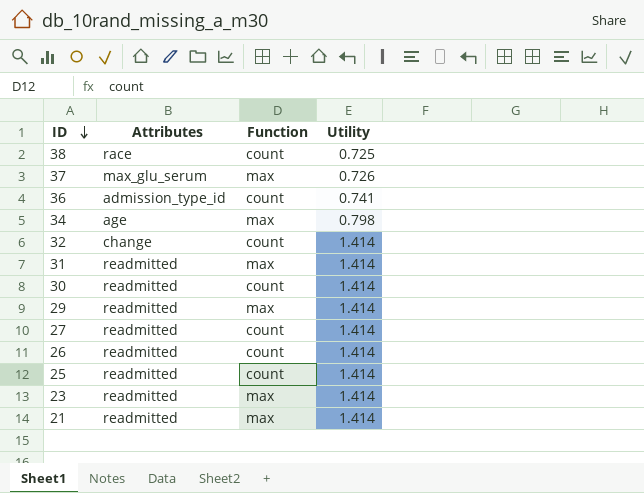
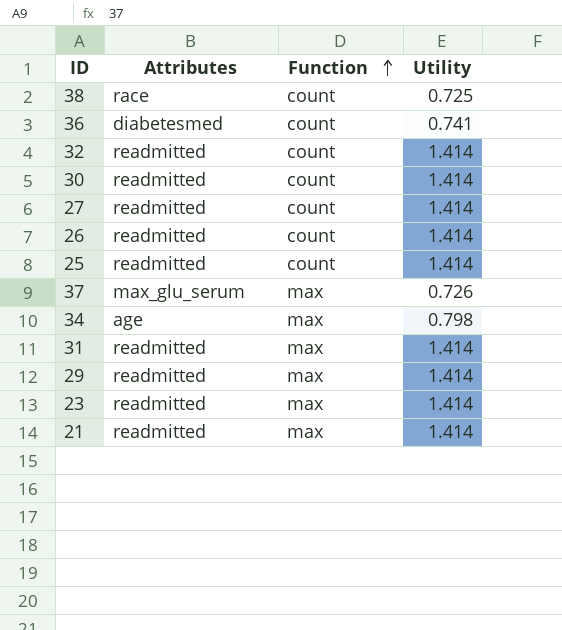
row order: ID descending -> Function ascending
36 | Attributes: admission_type_id -> diabetesmed
32 | Attributes: change -> readmitted

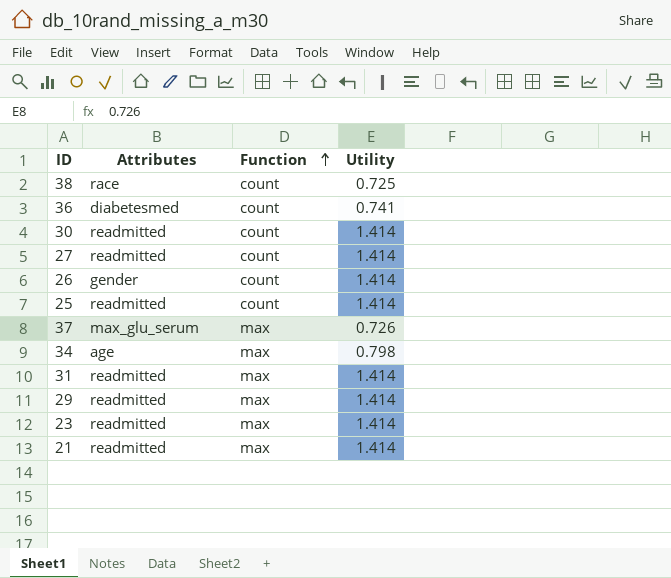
row 32: readmitted | count | 1.414 -> none
26 | Attributes: readmitted -> gender

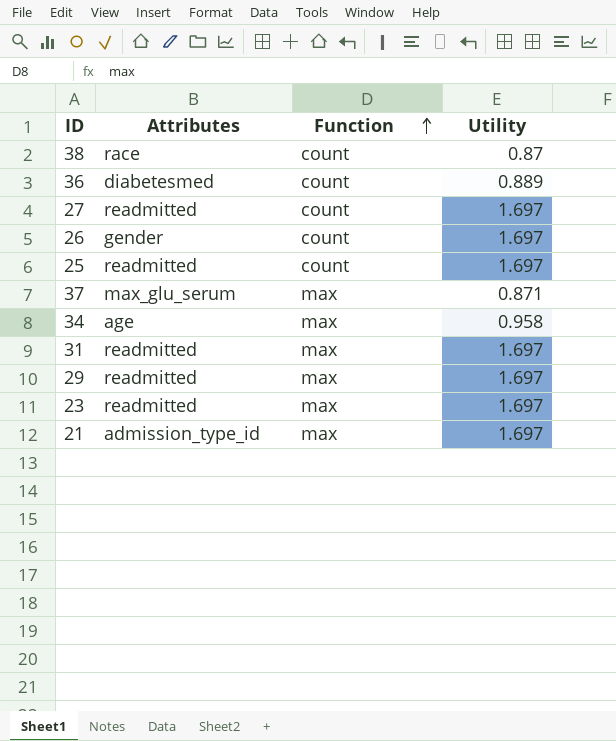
row 30: readmitted | count | 1.414 -> none
38 | Utility: 0.725 -> 0.87
36 | Utility: 0.741 -> 0.889
27 | Utility: 1.414 -> 1.697
26 | Utility: 1.414 -> 1.697
25 | Utility: 1.414 -> 1.697
37 | Utility: 0.726 -> 0.871
34 | Utility: 0.798 -> 0.958
31 | Utility: 1.414 -> 1.697
29 | Utility: 1.414 -> 1.697
23 | Utility: 1.414 -> 1.697
21 | Attributes: readmitted -> admission_type_id
21 | Utility: 1.414 -> 1.697

